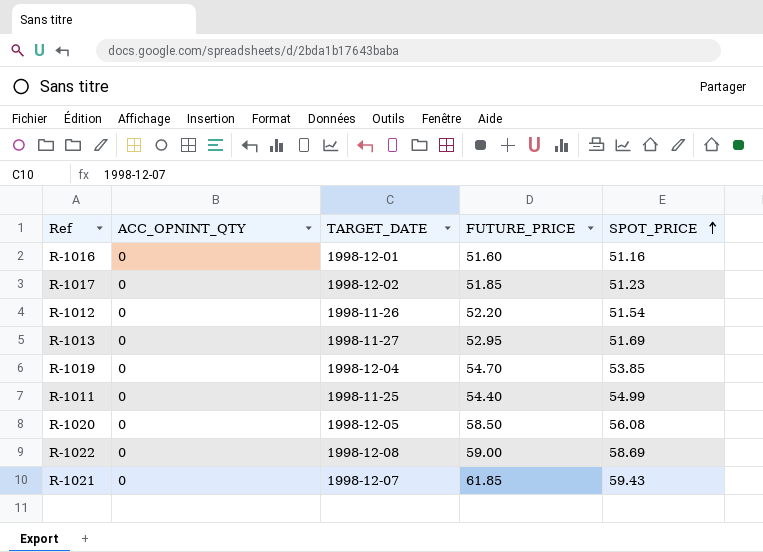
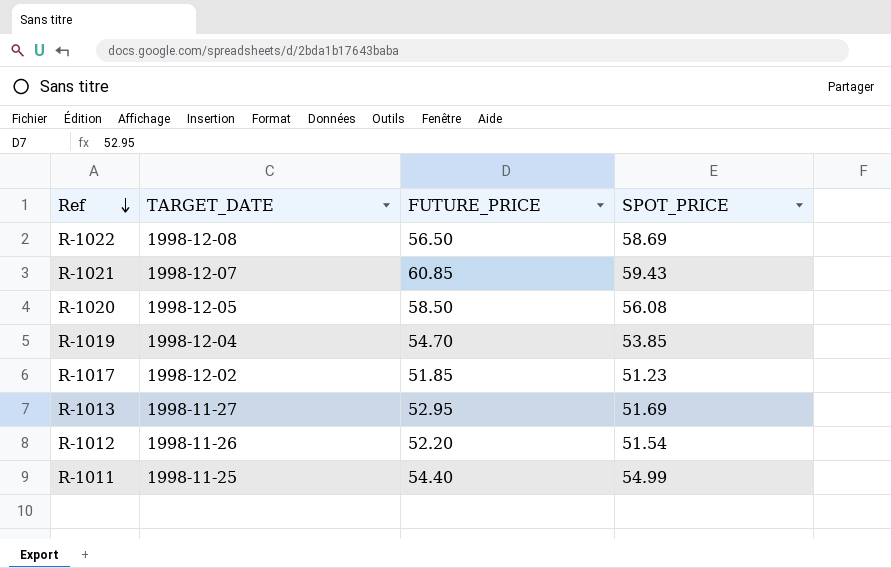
row order: SPOT_PRICE ascending -> Ref descending
column ACC_OPNINT_QTY | position: 2 -> none
row R-1016: 0 | 1998-12-01 | 51.60 | 51.16 -> none
R-1022 | FUTURE_PRICE: 59.00 -> 56.50
R-1021 | FUTURE_PRICE: 61.85 -> 60.85

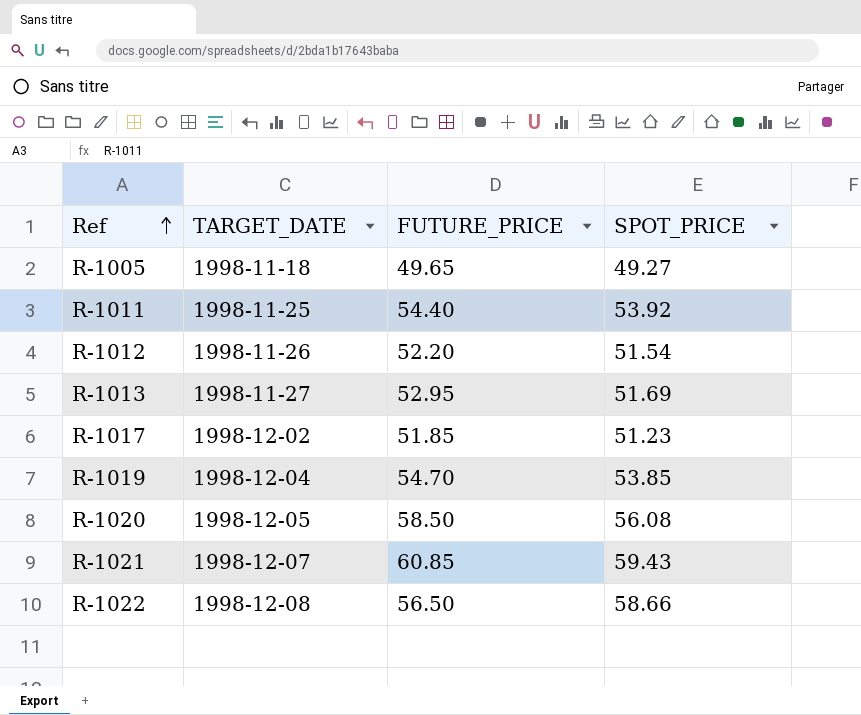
row order: Ref descending -> Ref ascending
row R-1005: none -> 1998-11-18 | 49.65 | 49.27
R-1011 | SPOT_PRICE: 54.99 -> 53.92
R-1022 | SPOT_PRICE: 58.69 -> 58.66

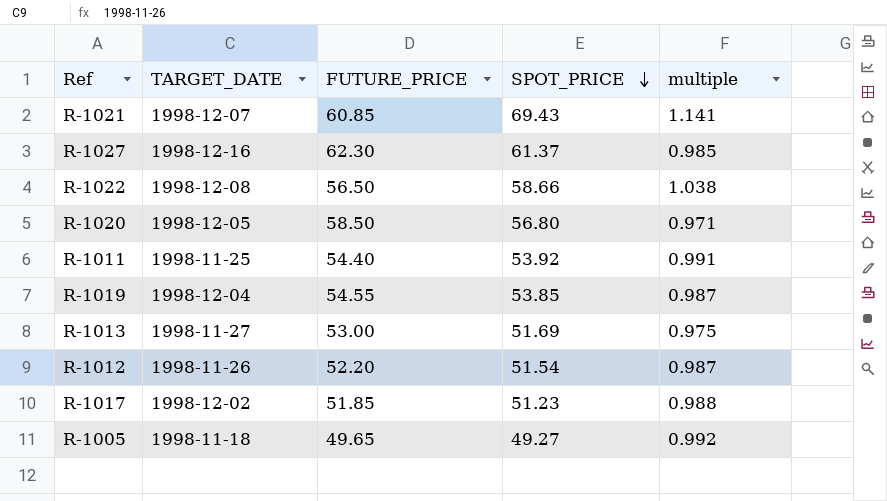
row order: Ref ascending -> SPOT_PRICE descending
column multiple | formula: none -> [SPOT_PRICE] / [FUTURE_PRICE]
R-1021 | SPOT_PRICE: 59.43 -> 69.43
row R-1027: none -> 1998-12-16 | 62.30 | 61.37 | 0.985
R-1020 | SPOT_PRICE: 56.08 -> 56.80
R-1019 | FUTURE_PRICE: 54.70 -> 54.55
R-1013 | FUTURE_PRICE: 52.95 -> 53.00

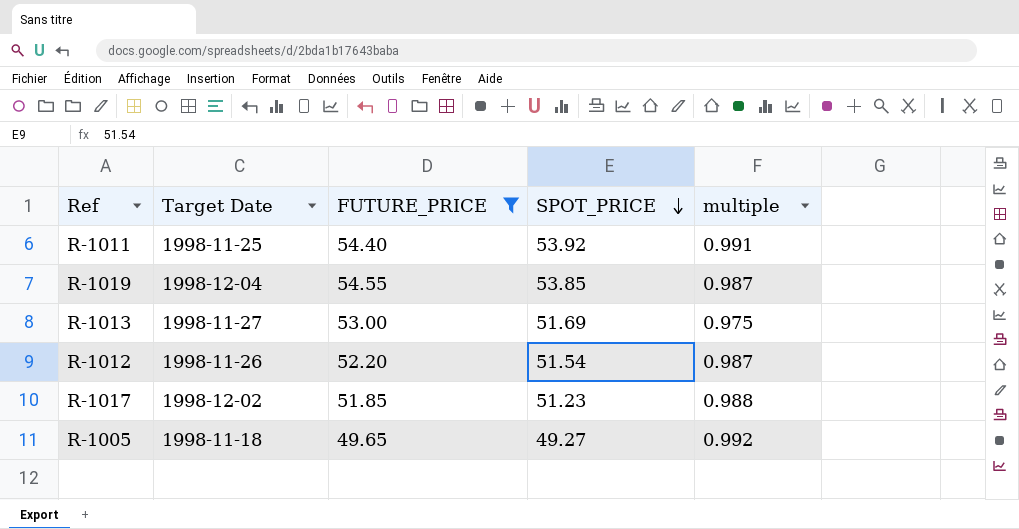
filter: none -> FUTURE_PRICE <= 54.55
column name: TARGET_DATE -> Target Date

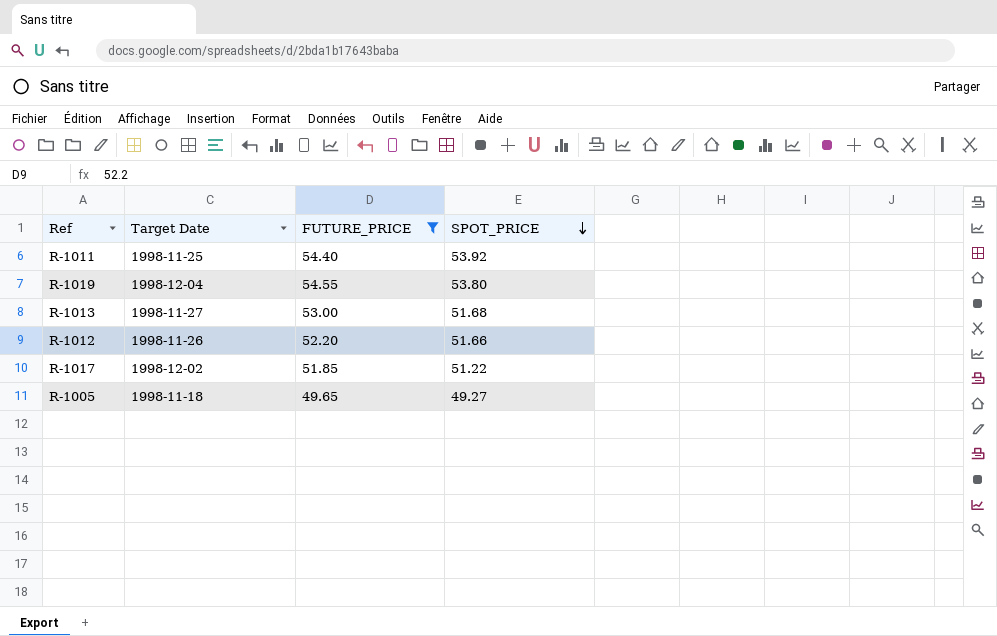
column multiple | formula: [SPOT_PRICE] / [FUTURE_PRICE] -> none
R-1019 | SPOT_PRICE: 53.85 -> 53.80
R-1013 | SPOT_PRICE: 51.69 -> 51.68
R-1012 | SPOT_PRICE: 51.54 -> 51.66
R-1017 | SPOT_PRICE: 51.23 -> 51.22

